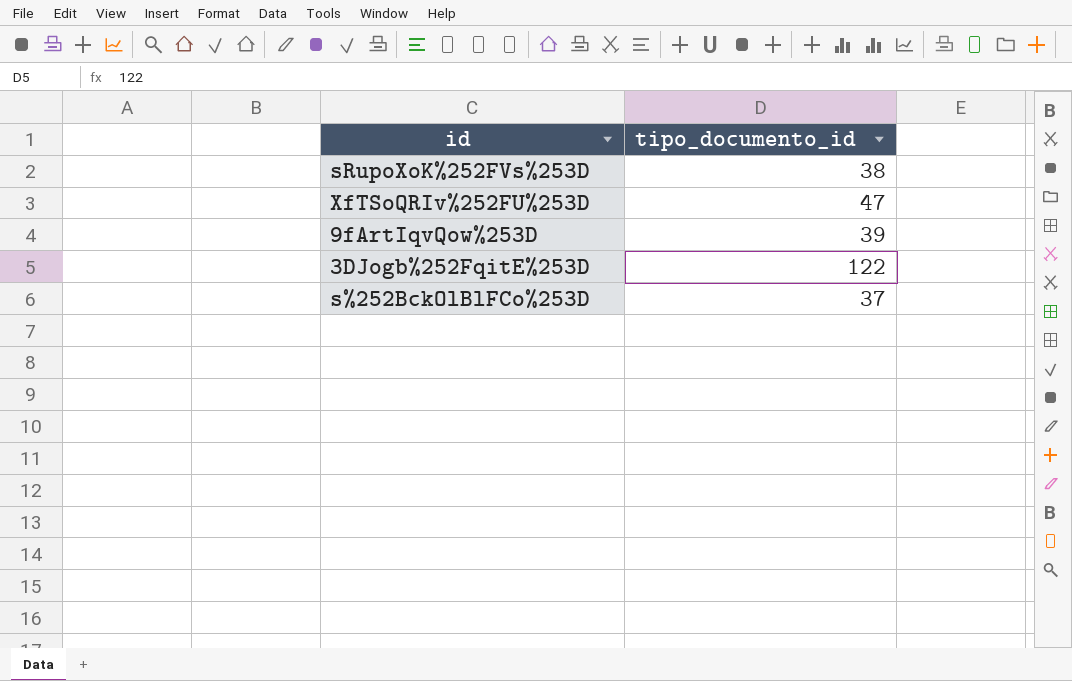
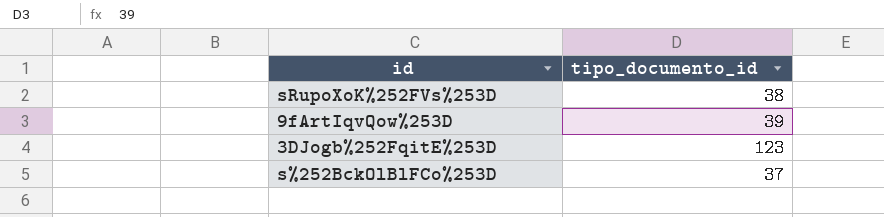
row XfTSoQRIv%252FU%253D: 47 -> none
3DJogb%252FqitE%253D | tipo_documento_id: 122 -> 123

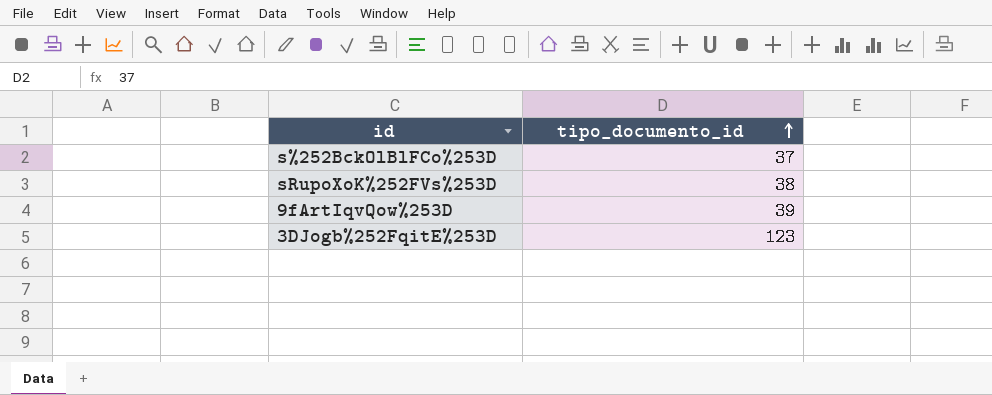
row order: none -> tipo_documento_id ascending

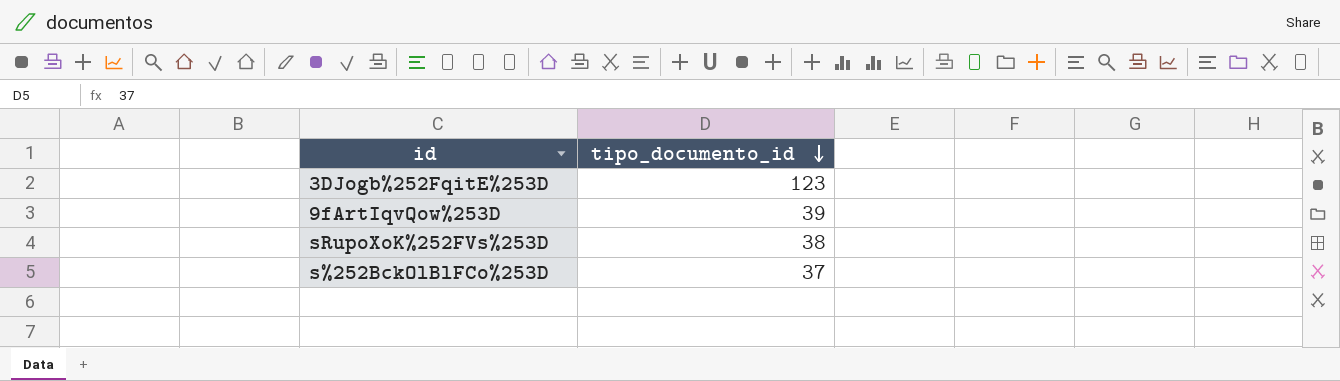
row order: tipo_documento_id ascending -> tipo_documento_id descending

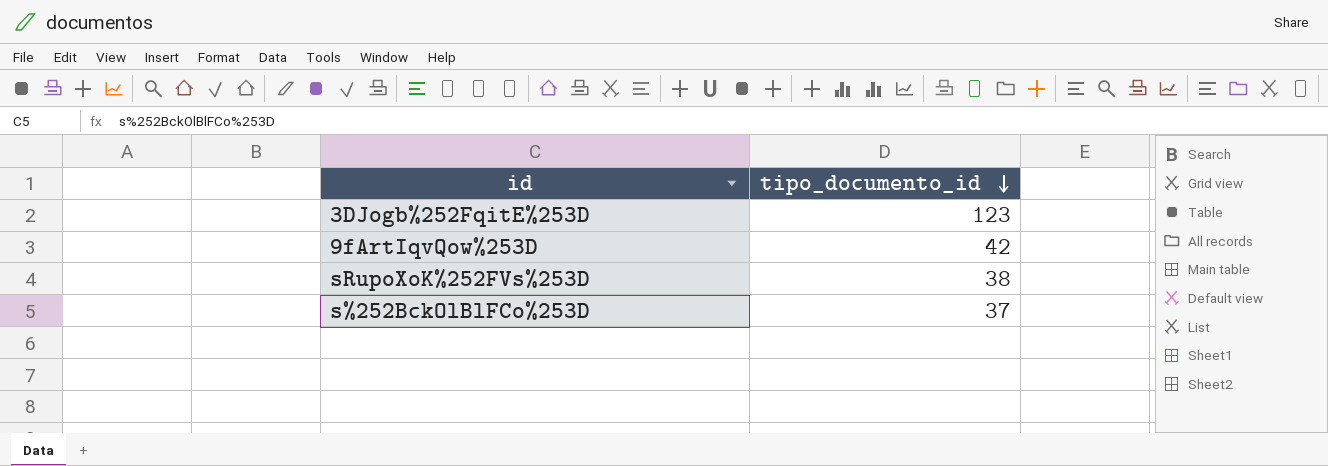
9fArtIqvQow%253D | tipo_documento_id: 39 -> 42

